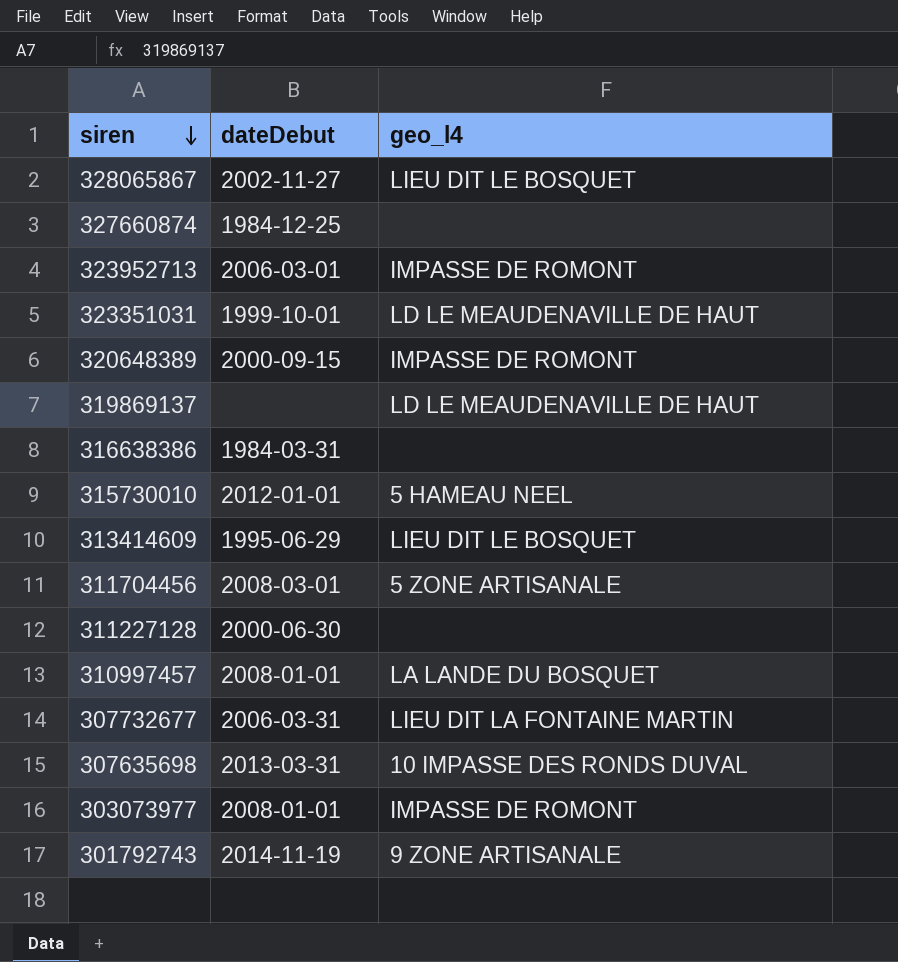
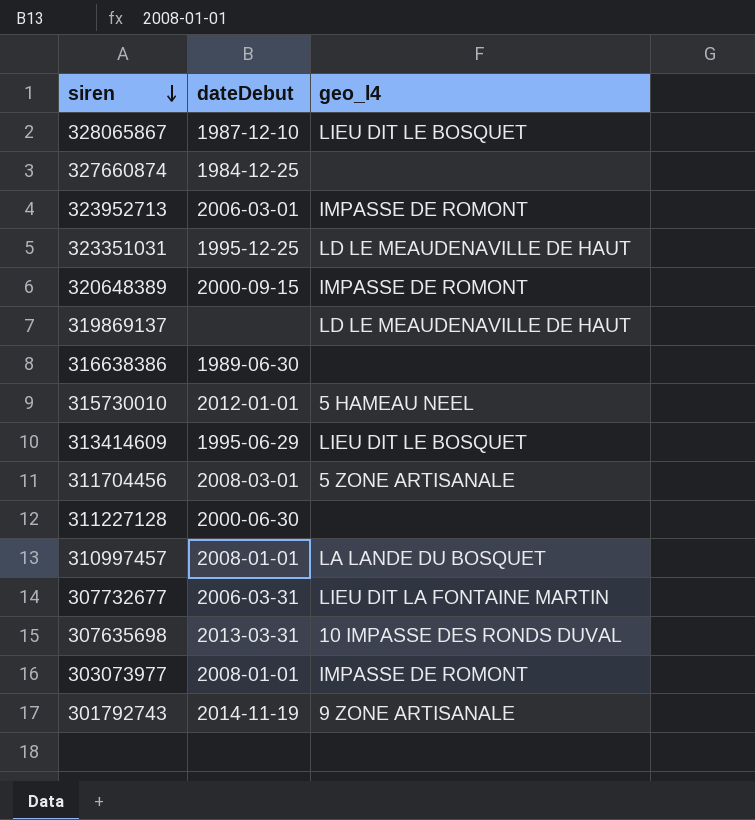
328065867 | dateDebut: 2002-11-27 -> 1987-12-10
323351031 | dateDebut: 1999-10-01 -> 1995-12-25
316638386 | dateDebut: 1984-03-31 -> 1989-06-30

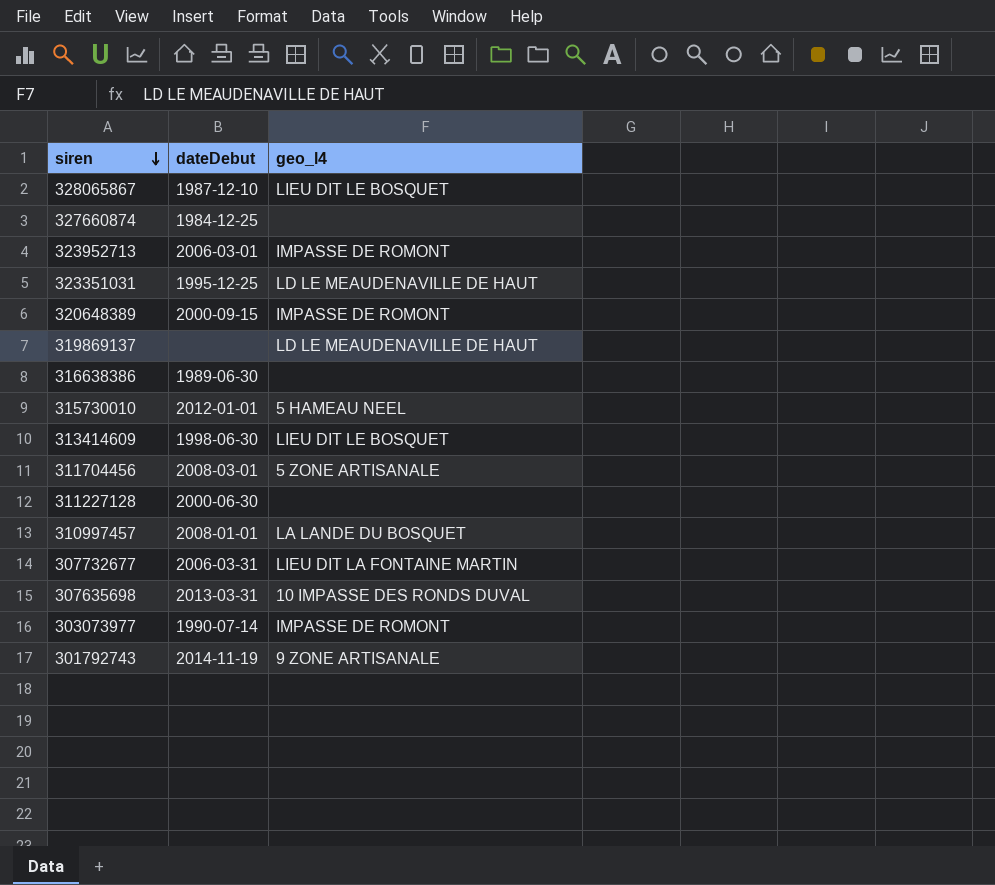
313414609 | dateDebut: 1995-06-29 -> 1998-06-30
303073977 | dateDebut: 2008-01-01 -> 1990-07-14

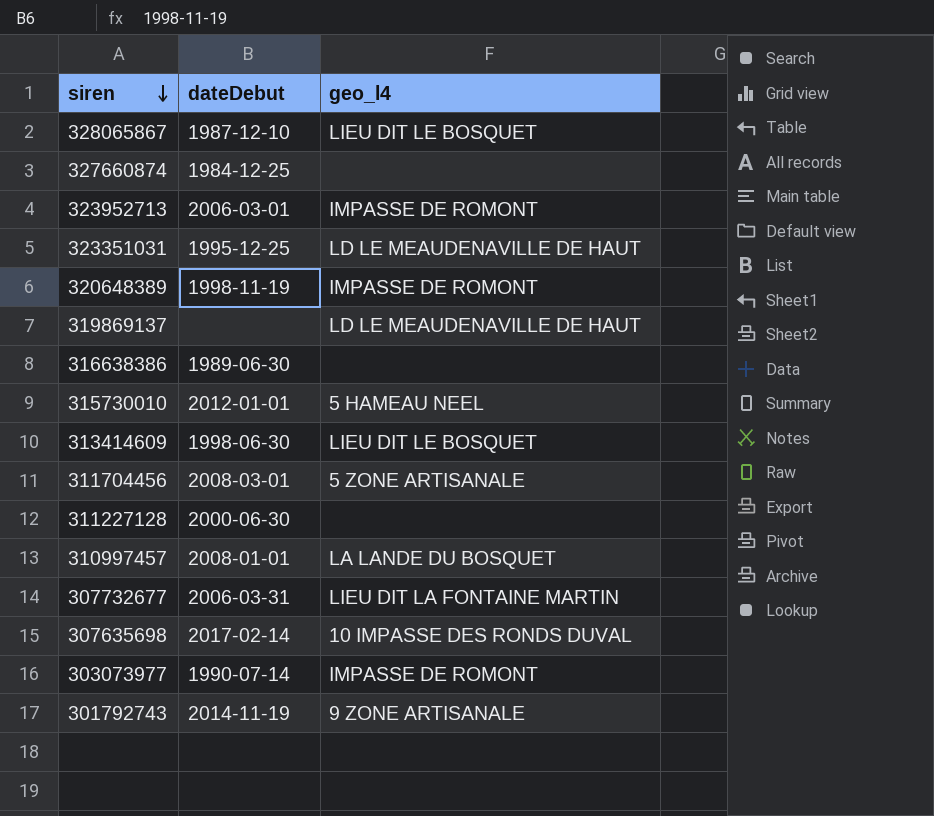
320648389 | dateDebut: 2000-09-15 -> 1998-11-19
307635698 | dateDebut: 2013-03-31 -> 2017-02-14

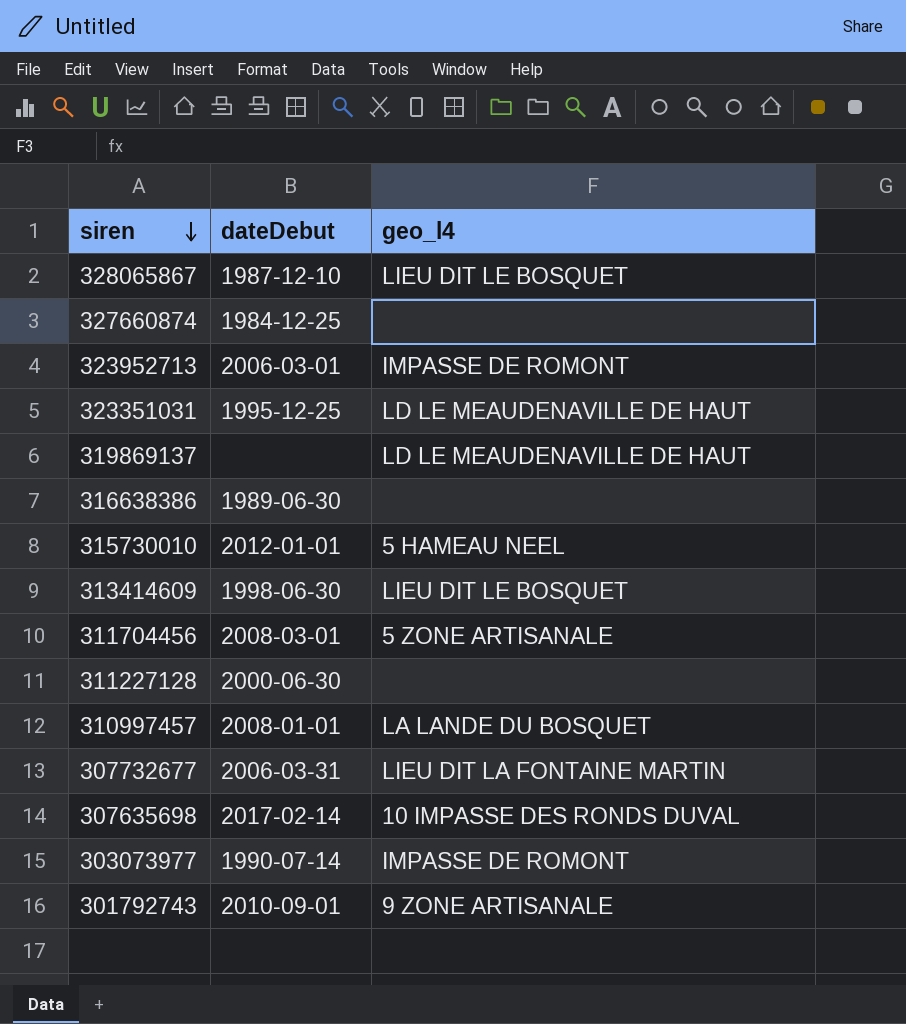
row 320648389: 1998-11-19 | IMPASSE DE ROMONT -> none
301792743 | dateDebut: 2014-11-19 -> 2010-09-01

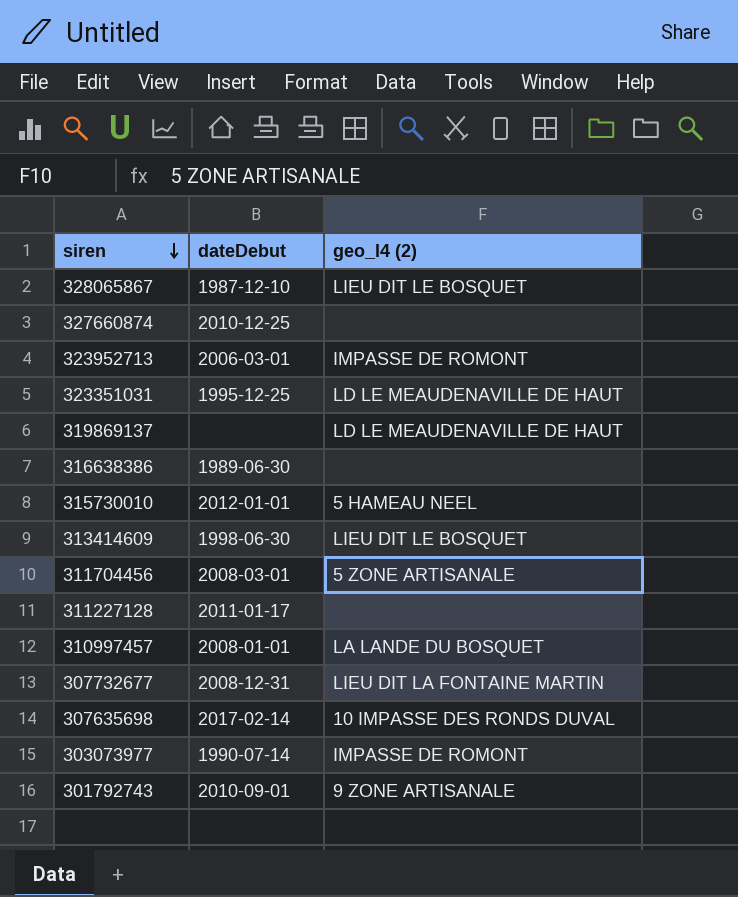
column name: geo_l4 -> geo_l4 (2)
327660874 | dateDebut: 1984-12-25 -> 2010-12-25
311227128 | dateDebut: 2000-06-30 -> 2011-01-17
307732677 | dateDebut: 2006-03-31 -> 2008-12-31

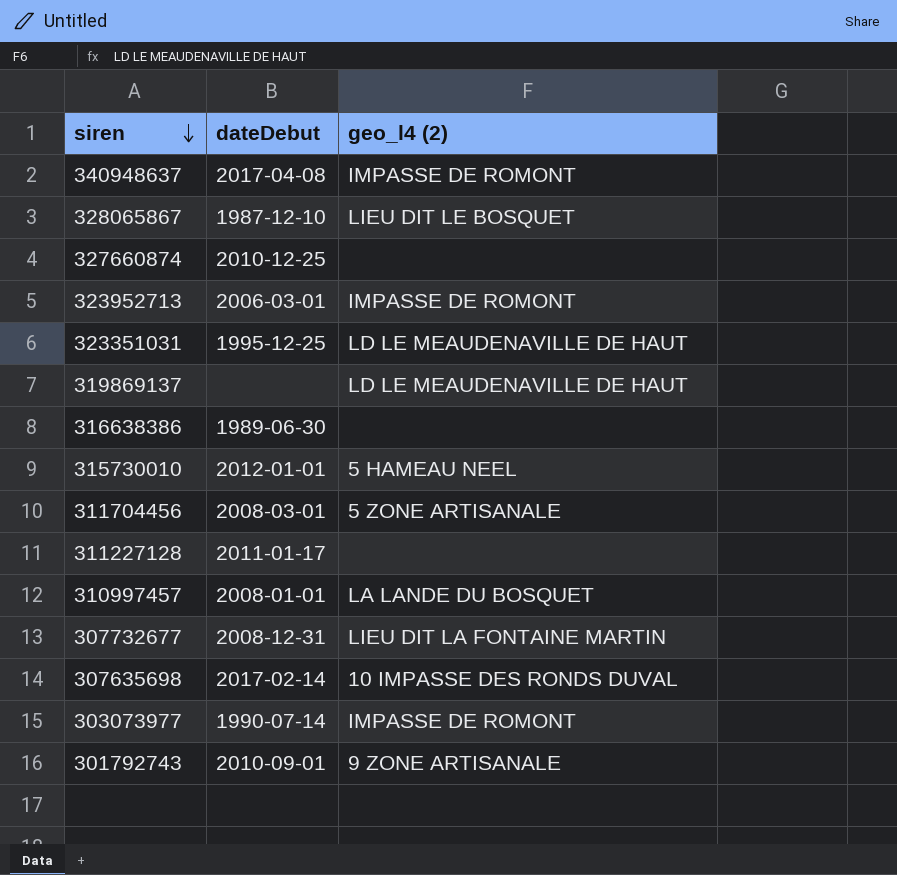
row 313414609: 1998-06-30 | LIEU DIT LE BOSQUET -> none
row 340948637: none -> 2017-04-08 | IMPASSE DE ROMONT

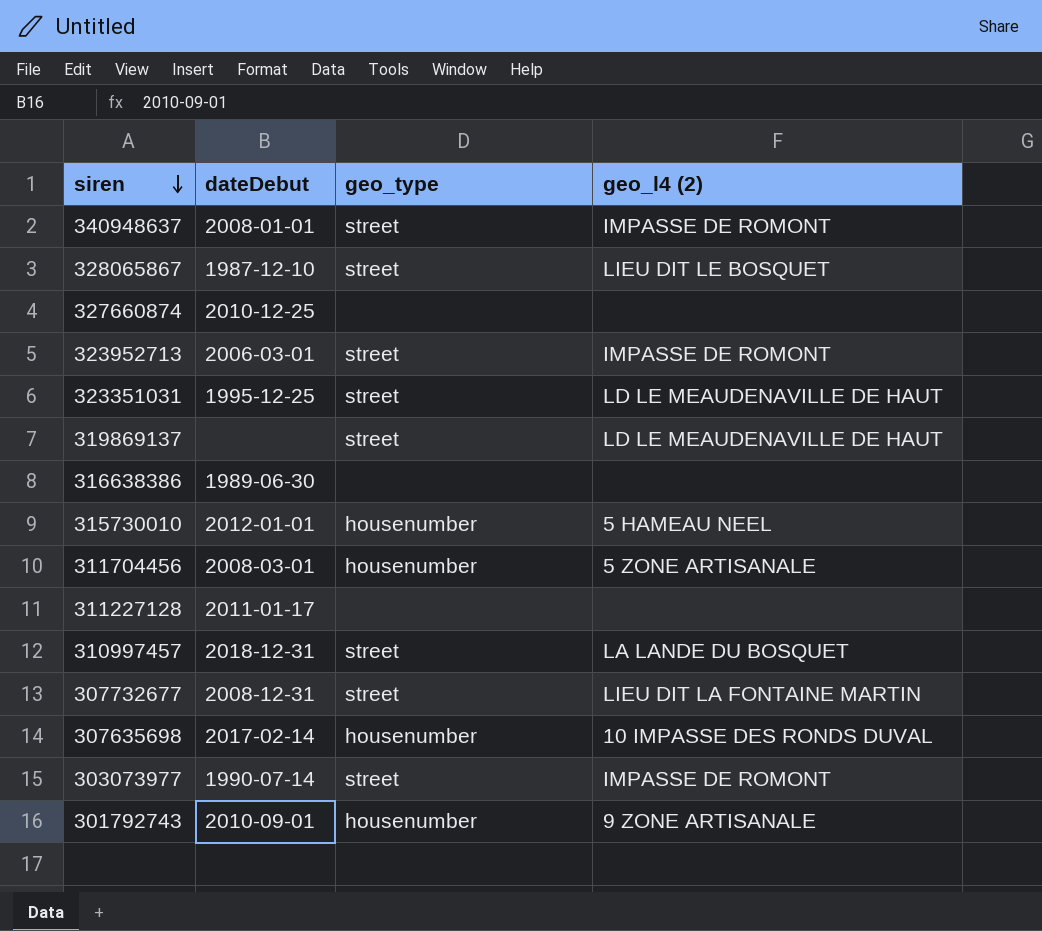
column geo_type | position: none -> 3
340948637 | dateDebut: 2017-04-08 -> 2008-01-01
310997457 | dateDebut: 2008-01-01 -> 2018-12-31

